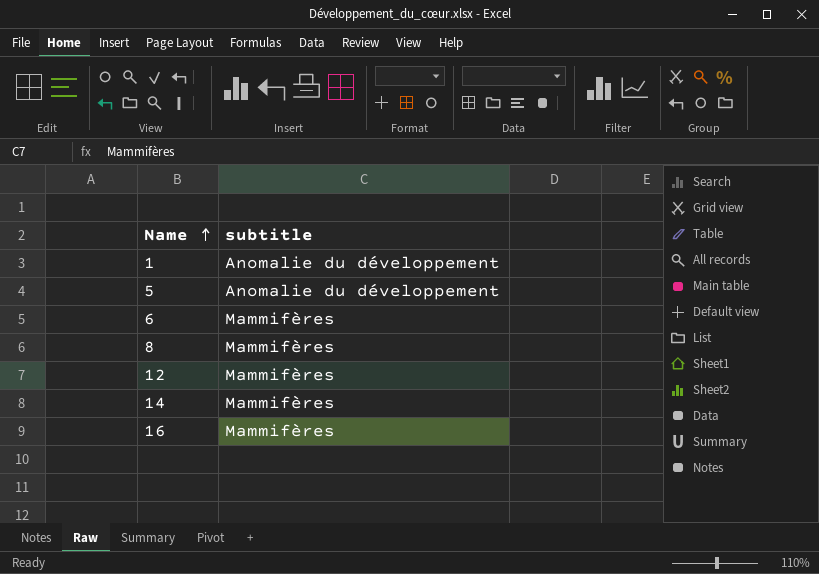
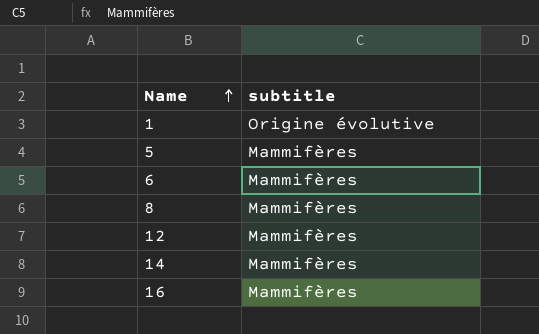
1 | subtitle: Anomalie du développement -> Origine évolutive
5 | subtitle: Anomalie du développement -> Mammifères

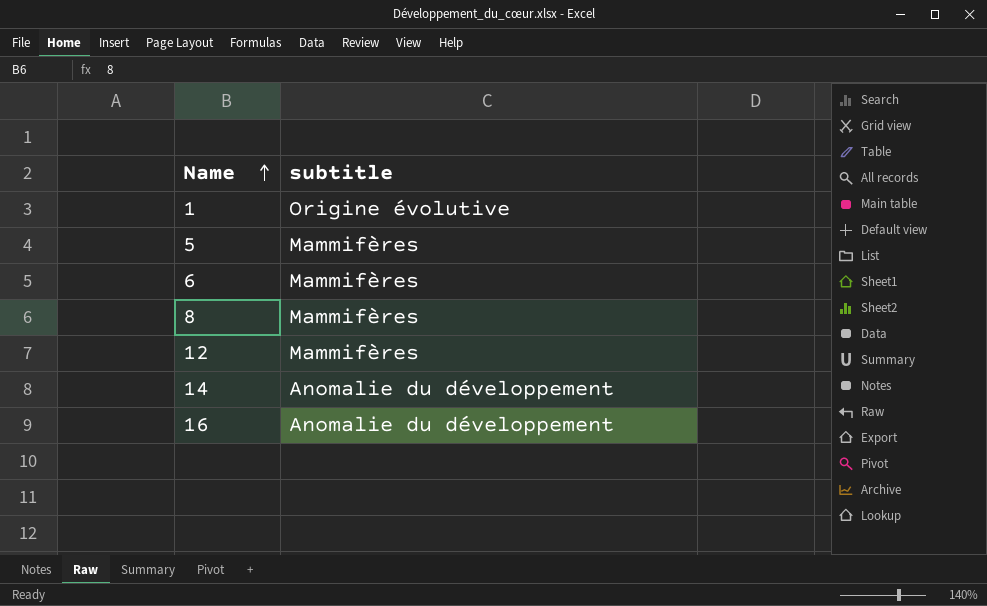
14 | subtitle: Mammifères -> Anomalie du développement
16 | subtitle: Mammifères -> Anomalie du développement

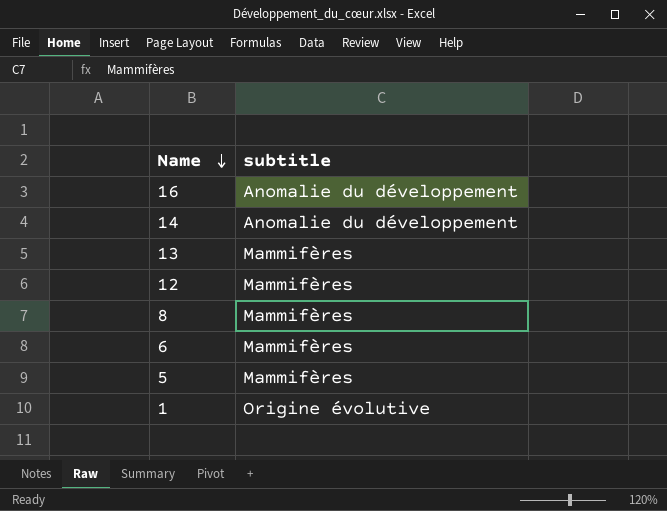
row order: Name ascending -> Name descending
row 13: none -> Mammifères

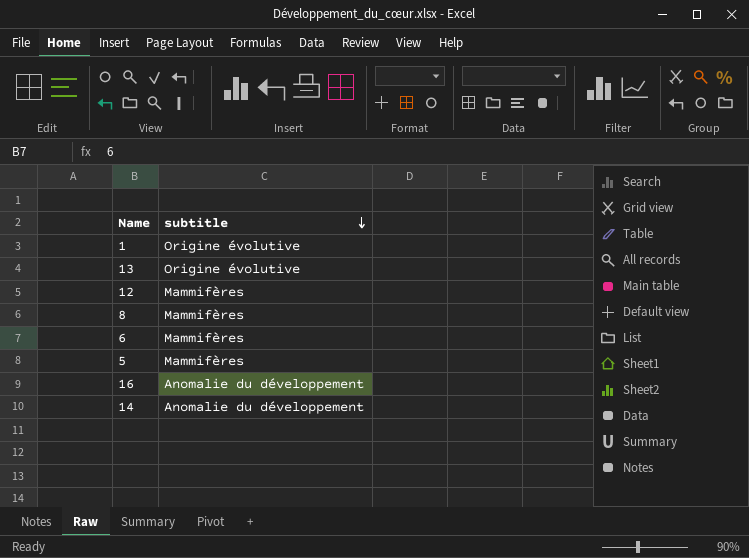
row order: Name descending -> subtitle descending
13 | subtitle: Mammifères -> Origine évolutive

